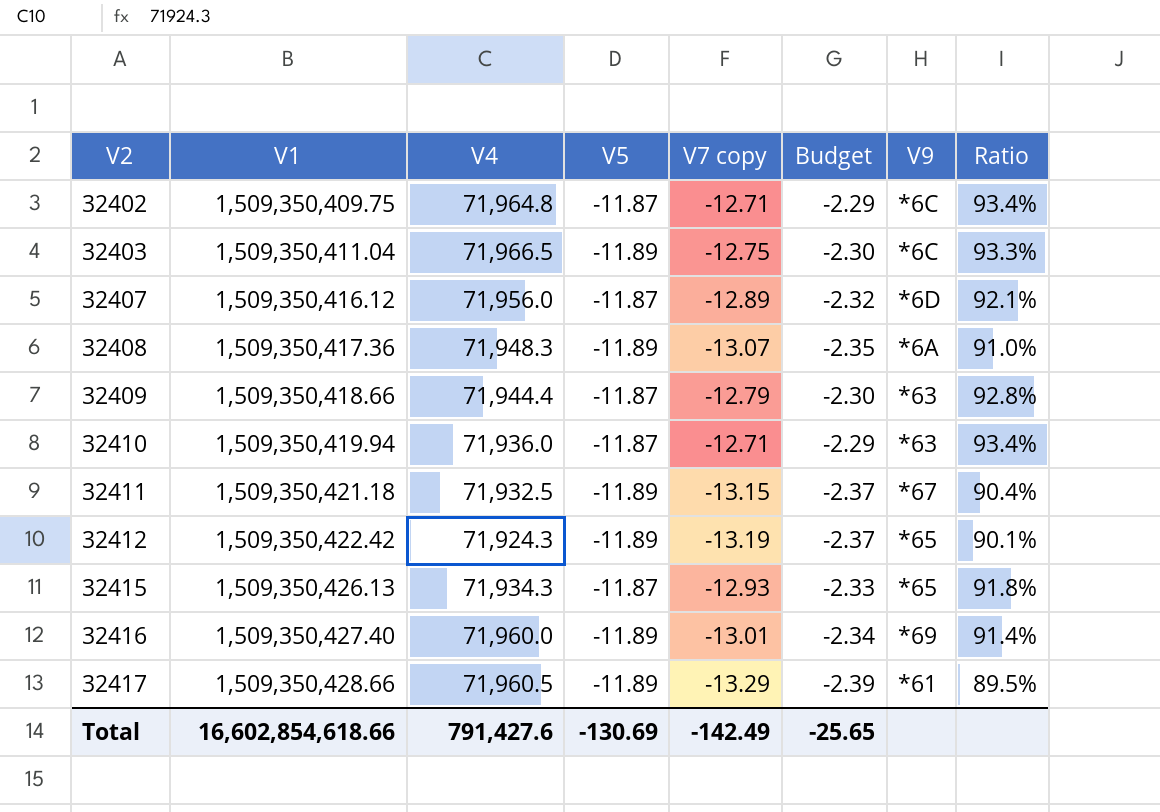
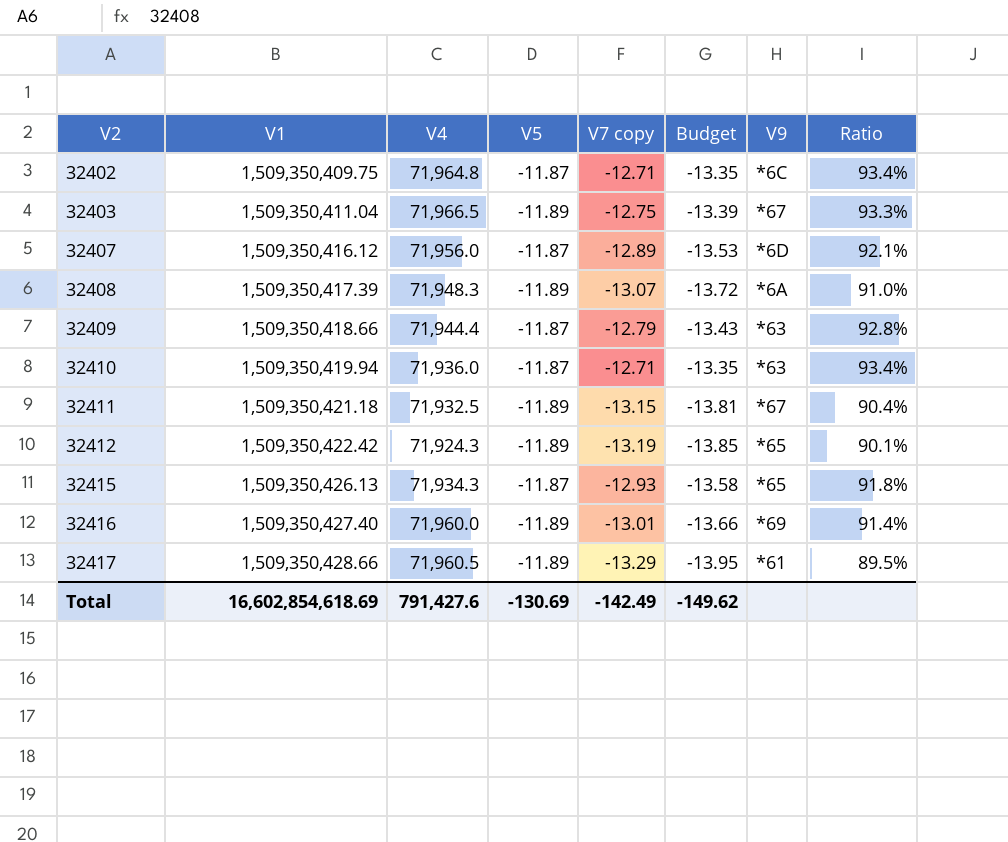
column Budget | formula: [V7 copy] * 0.18 -> [V7 copy] * 1.05
32403 | V9: *6C -> *67
32408 | V1: 1,509,350,417.36 -> 1,509,350,417.39
Total | V1: 16,602,854,618.66 -> 16,602,854,618.69
Total | Budget: -25.65 -> -149.62

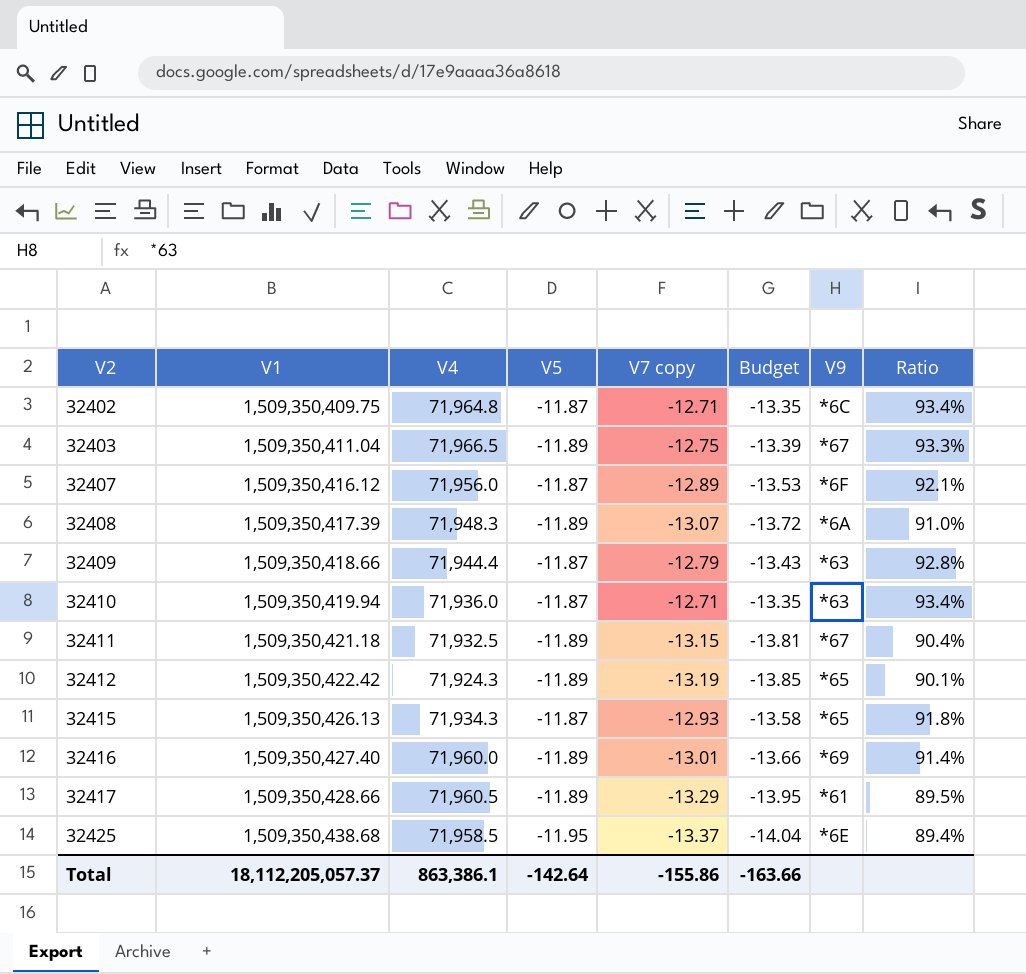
32407 | V9: *6D -> *6F
row 32425: none -> 1,509,350,438.68 | 71,958.5 | -11.95 | -13.37 | -14.04 | *6E | 89.4%
Total | V1: 16,602,854,618.69 -> 18,112,205,057.37
Total | V4: 791,427.6 -> 863,386.1
Total | V5: -130.69 -> -142.64
Total | V7 copy: -142.49 -> -155.86
Total | Budget: -149.62 -> -163.66

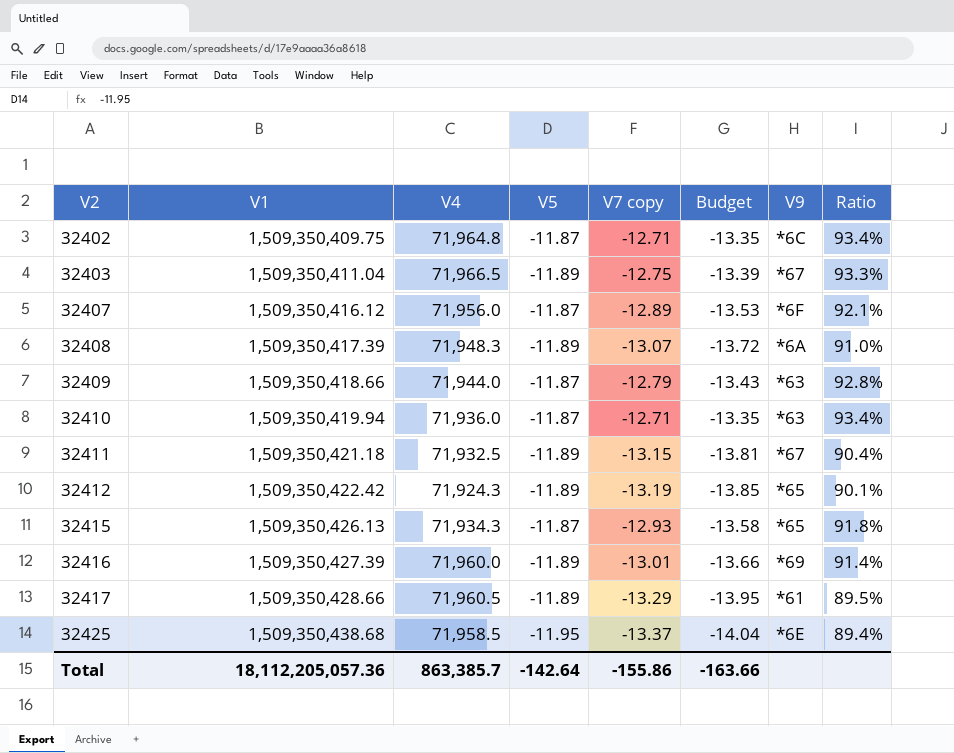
32409 | V4: 71,944.4 -> 71,944.0
32416 | V1: 1,509,350,427.40 -> 1,509,350,427.39
Total | V1: 18,112,205,057.37 -> 18,112,205,057.36
Total | V4: 863,386.1 -> 863,385.7

